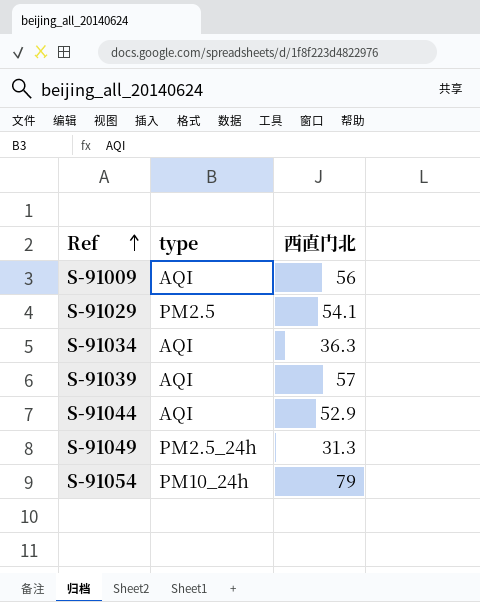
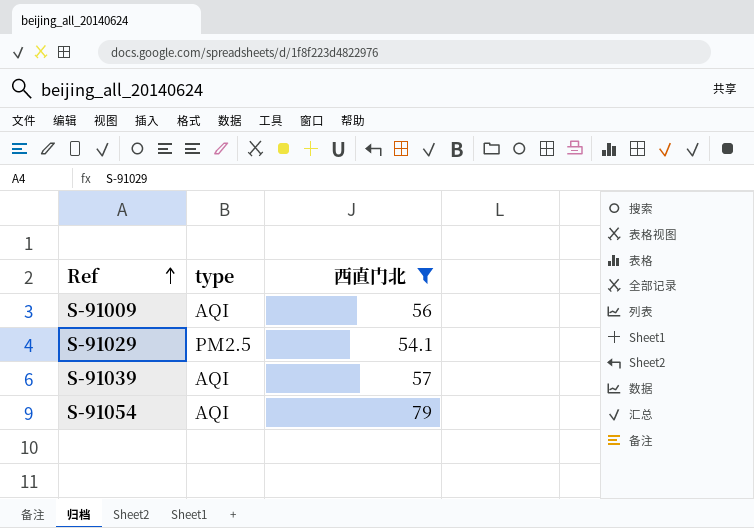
filter: none -> 西直门北 >= 54.1
S-91054 | type: PM10_24h -> AQI

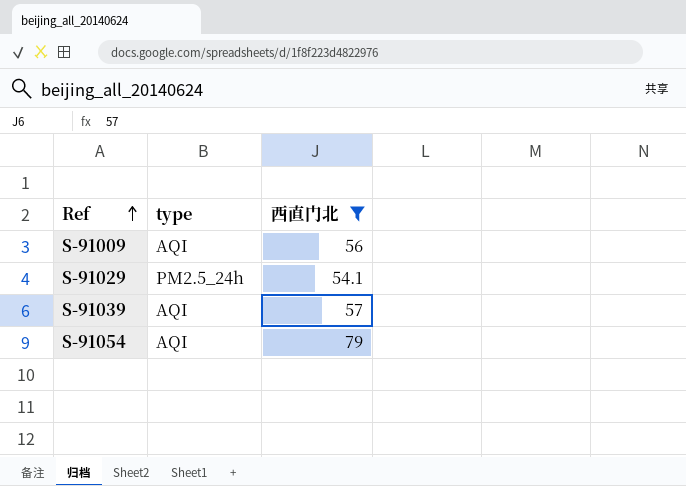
S-91029 | type: PM2.5 -> PM2.5_24h

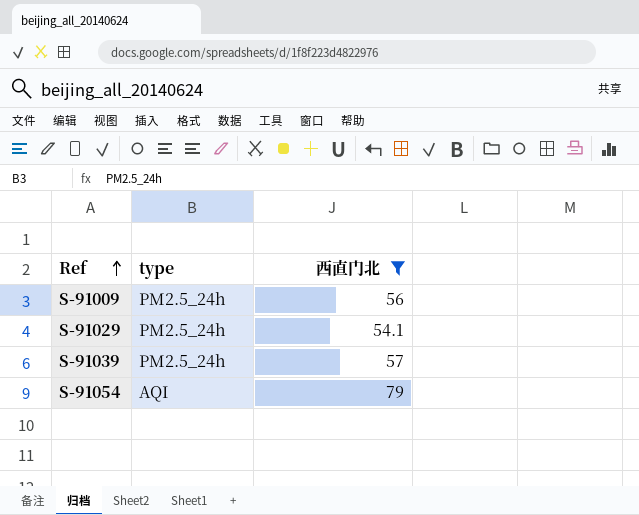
S-91009 | type: AQI -> PM2.5_24h
S-91039 | type: AQI -> PM2.5_24h

